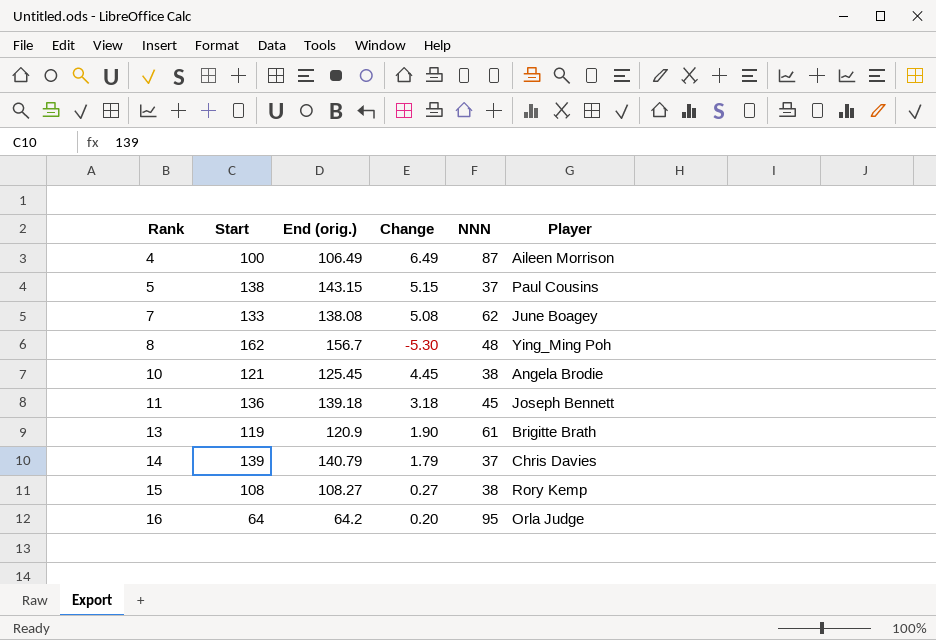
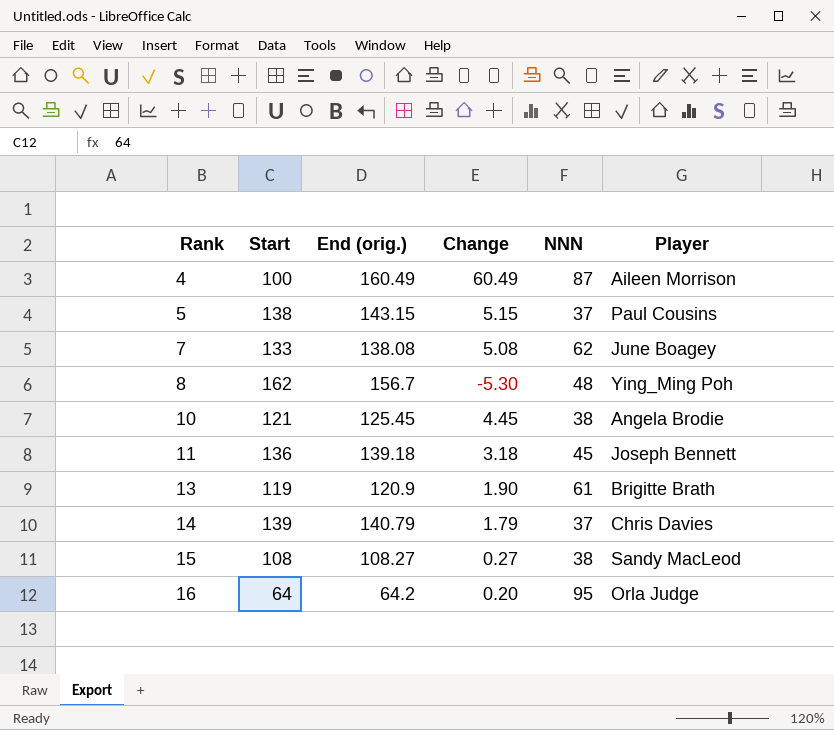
4 | End (orig.): 106.49 -> 160.49
4 | Change: 6.49 -> 60.49
15 | Player: Rory Kemp -> Sandy MacLeod

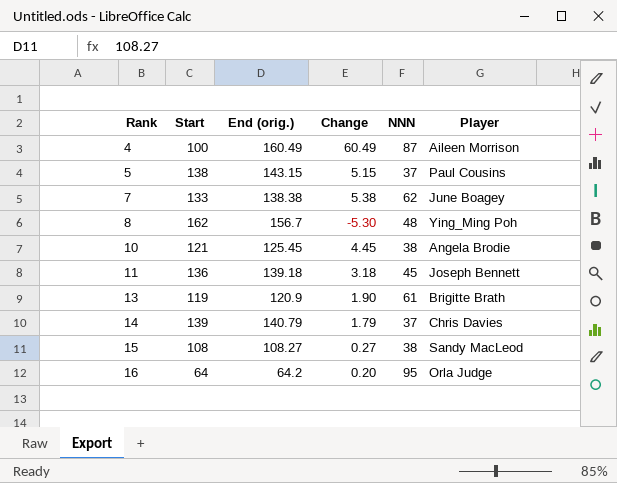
7 | End (orig.): 138.08 -> 138.38
7 | Change: 5.08 -> 5.38

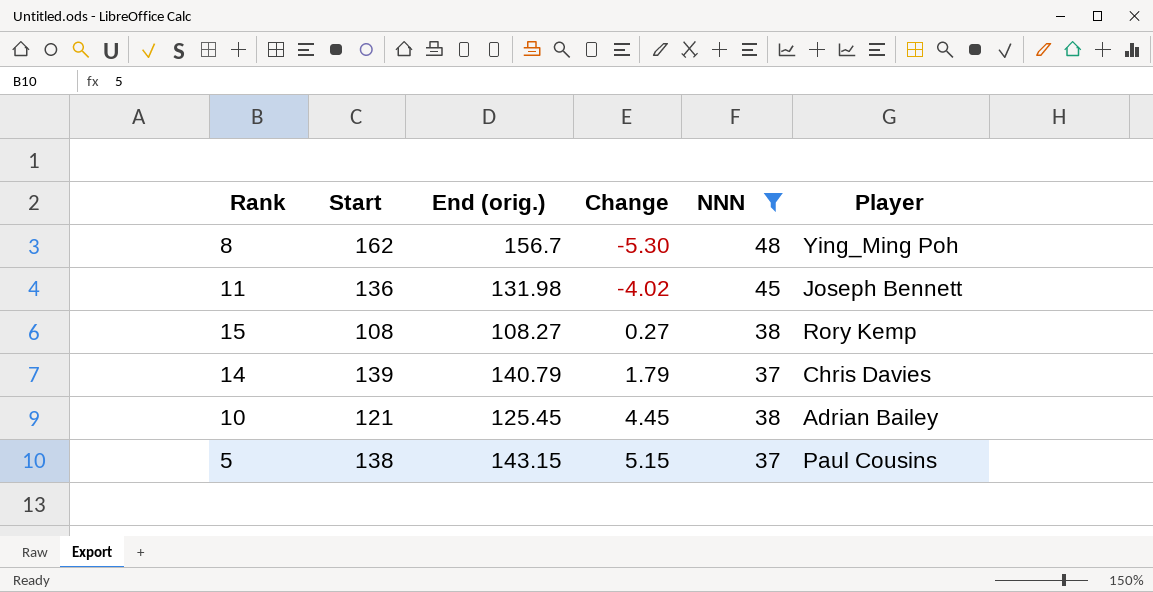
filter: none -> NNN <= 48
row order: Rank ascending -> Change ascending
11 | End (orig.): 139.18 -> 131.98
11 | Change: 3.18 -> -4.02
15 | Player: Sandy MacLeod -> Rory Kemp
10 | Player: Angela Brodie -> Adrian Bailey

